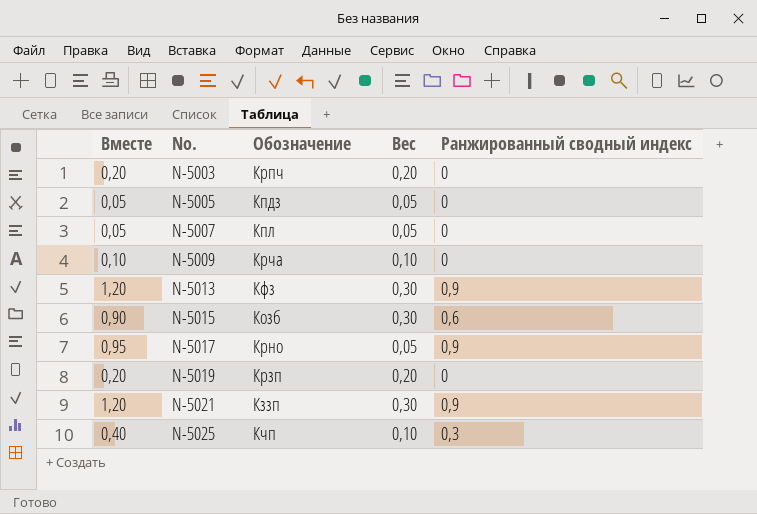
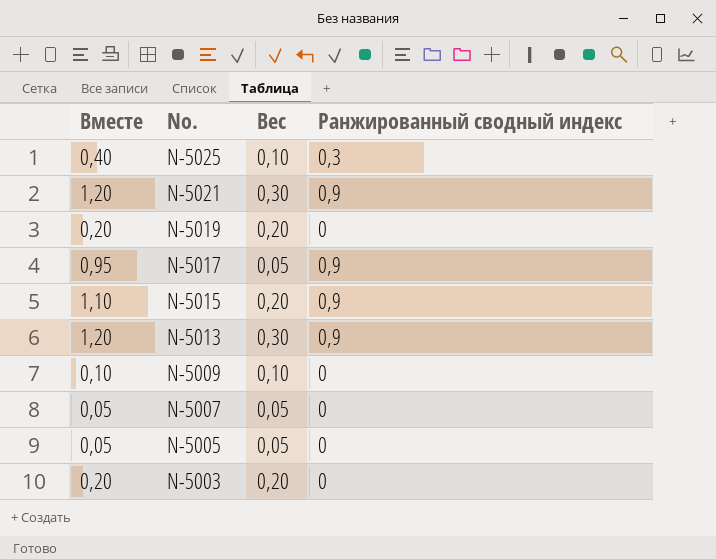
row order: No. ascending -> No. descending
column Обозначение | position: 3 -> none
N-5015 | Вместе: 0,90 -> 1,10
N-5015 | Вес: 0,30 -> 0,20
N-5015 | Ранжированный сводный индекс: 0,6 -> 0,9

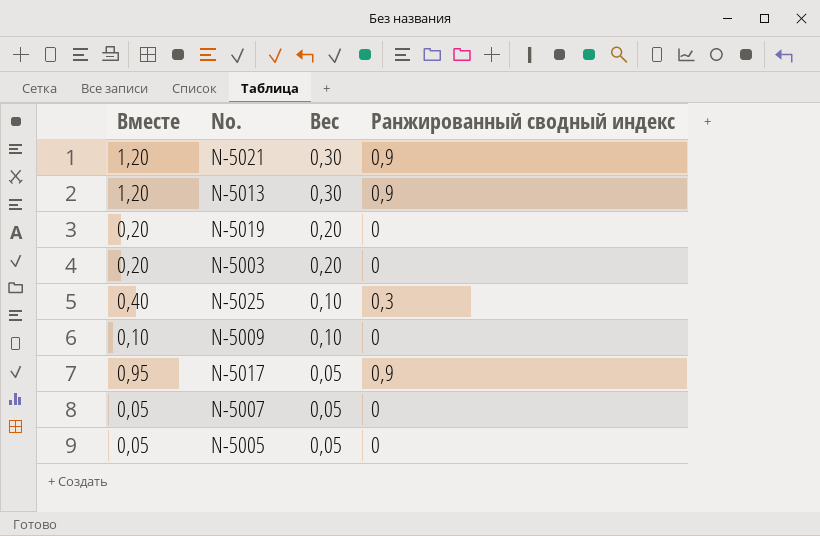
row order: No. descending -> Вес descending
row N-5015: 1,10 | 0,20 | 0,9 -> none

